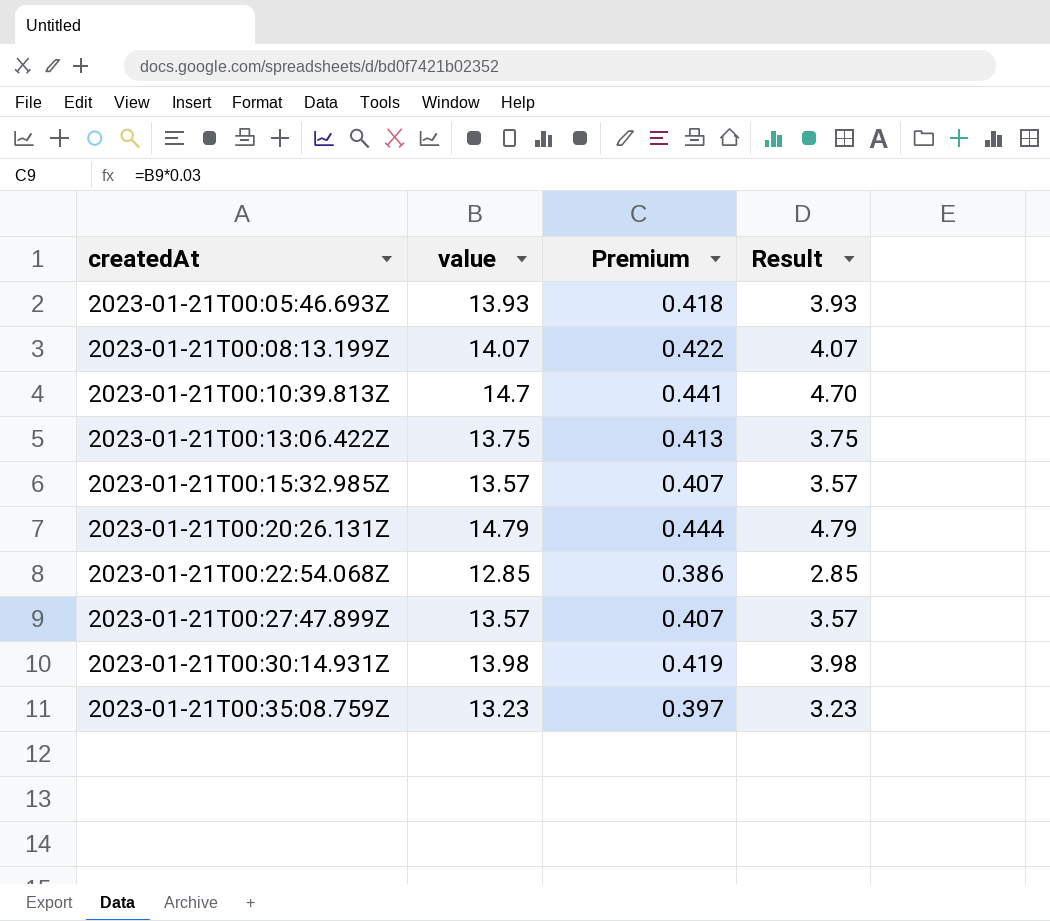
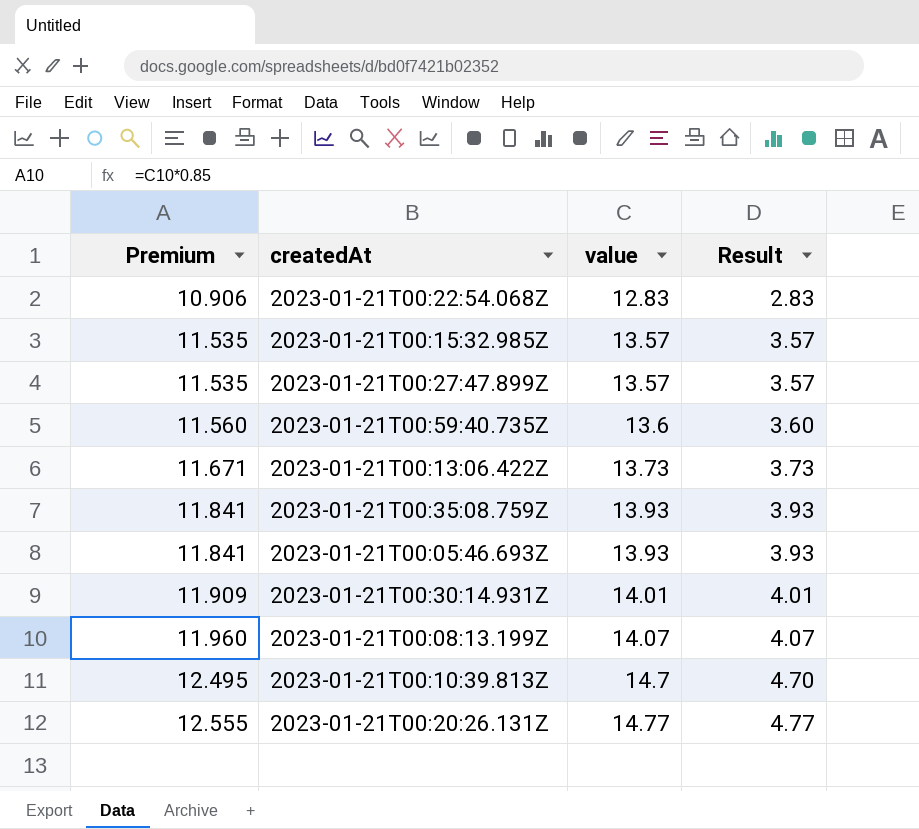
row order: createdAt ascending -> Premium ascending
column Premium | formula: [value] * 0.03 -> [value] * 0.85
column Premium | position: 3 -> 1
2023-01-21T00:22:54.068Z | value: 12.85 -> 12.83
2023-01-21T00:22:54.068Z | Result: 2.85 -> 2.83
row 2023-01-21T00:59:40.735Z: none -> 11.560 | 13.6 | 3.60
2023-01-21T00:13:06.422Z | value: 13.75 -> 13.73
2023-01-21T00:13:06.422Z | Result: 3.75 -> 3.73
2023-01-21T00:35:08.759Z | value: 13.23 -> 13.93
2023-01-21T00:35:08.759Z | Result: 3.23 -> 3.93
2023-01-21T00:30:14.931Z | value: 13.98 -> 14.01
2023-01-21T00:30:14.931Z | Result: 3.98 -> 4.01
2023-01-21T00:20:26.131Z | value: 14.79 -> 14.77
2023-01-21T00:20:26.131Z | Result: 4.79 -> 4.77

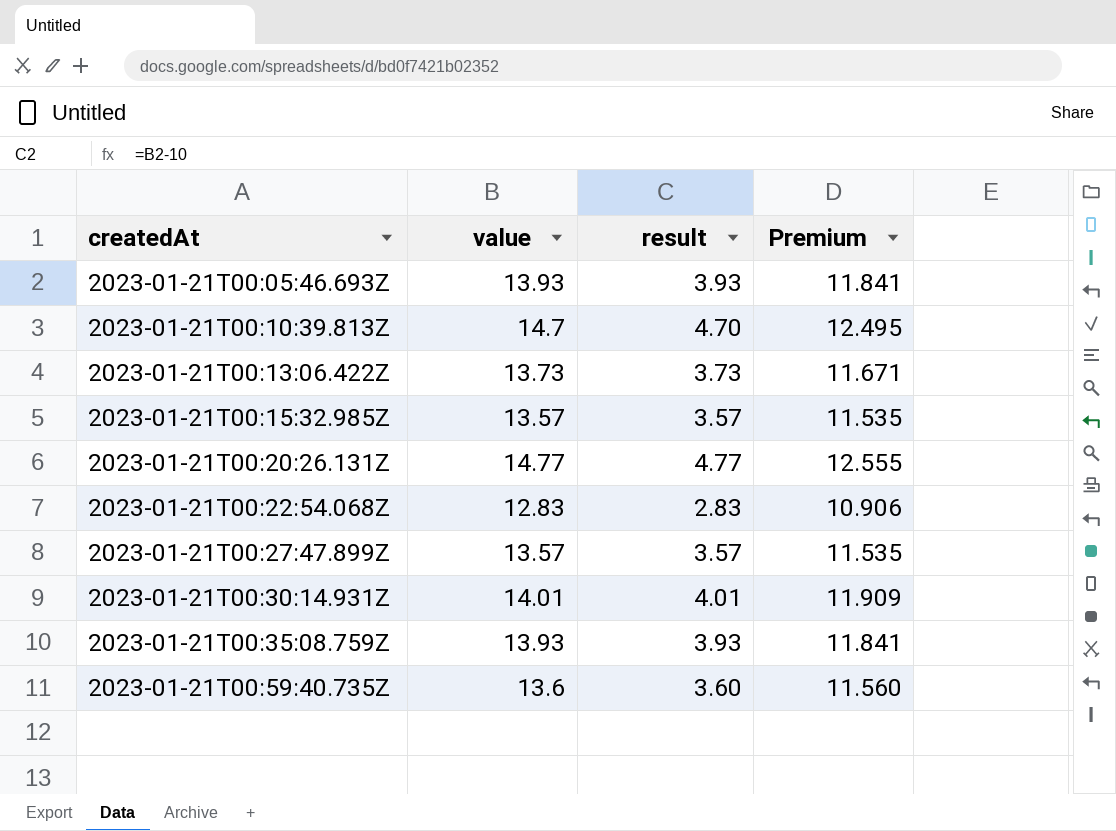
row order: Premium ascending -> createdAt ascending
column name: Result -> result
column Premium | position: 1 -> 4
row 2023-01-21T00:08:13.199Z: 11.960 | 14.07 | 4.07 -> none

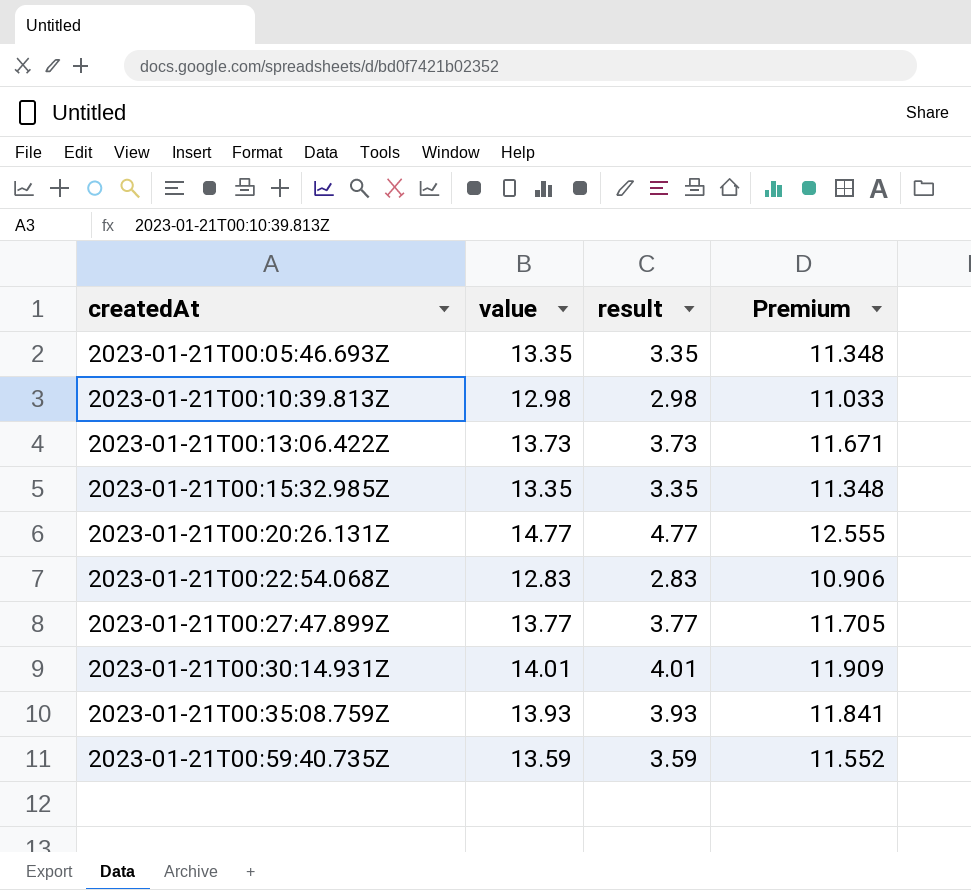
2023-01-21T00:05:46.693Z | value: 13.93 -> 13.35
2023-01-21T00:05:46.693Z | result: 3.93 -> 3.35
2023-01-21T00:05:46.693Z | Premium: 11.841 -> 11.348
2023-01-21T00:10:39.813Z | value: 14.7 -> 12.98
2023-01-21T00:10:39.813Z | result: 4.70 -> 2.98
2023-01-21T00:10:39.813Z | Premium: 12.495 -> 11.033
2023-01-21T00:15:32.985Z | value: 13.57 -> 13.35
2023-01-21T00:15:32.985Z | result: 3.57 -> 3.35
2023-01-21T00:15:32.985Z | Premium: 11.535 -> 11.348
2023-01-21T00:27:47.899Z | value: 13.57 -> 13.77
2023-01-21T00:27:47.899Z | result: 3.57 -> 3.77
2023-01-21T00:27:47.899Z | Premium: 11.535 -> 11.705
2023-01-21T00:59:40.735Z | value: 13.6 -> 13.59
2023-01-21T00:59:40.735Z | result: 3.60 -> 3.59
2023-01-21T00:59:40.735Z | Premium: 11.560 -> 11.552

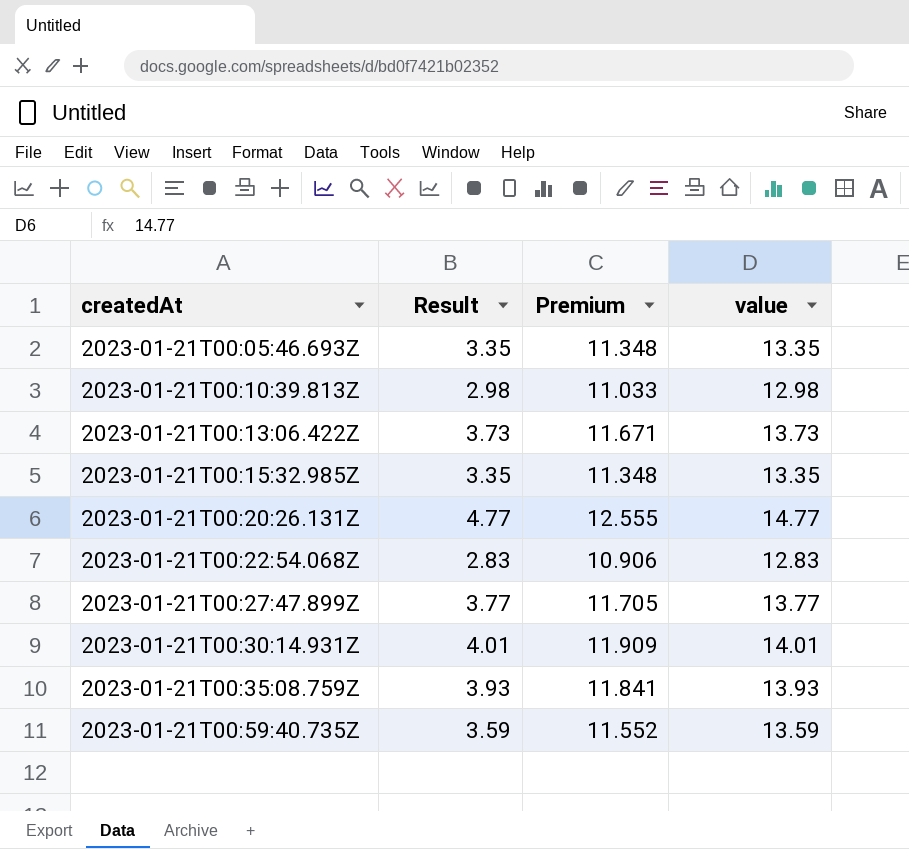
column name: result -> Result
column value | position: 2 -> 4

